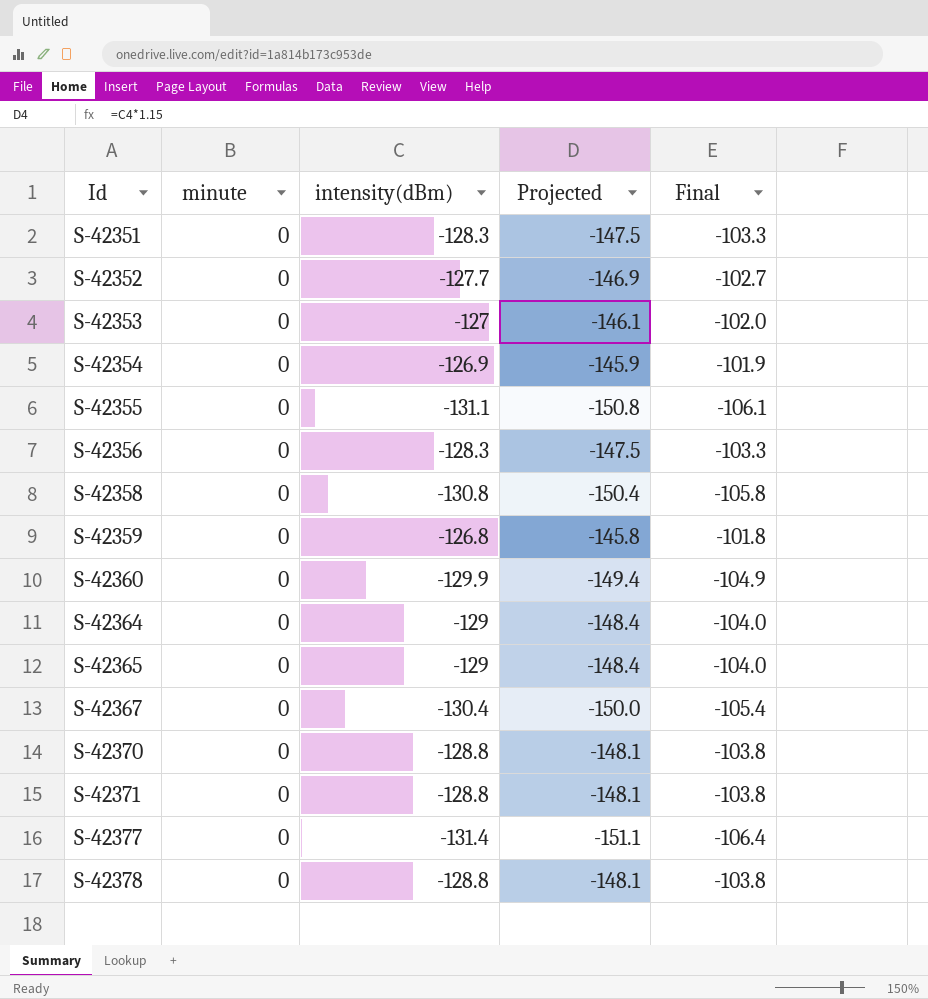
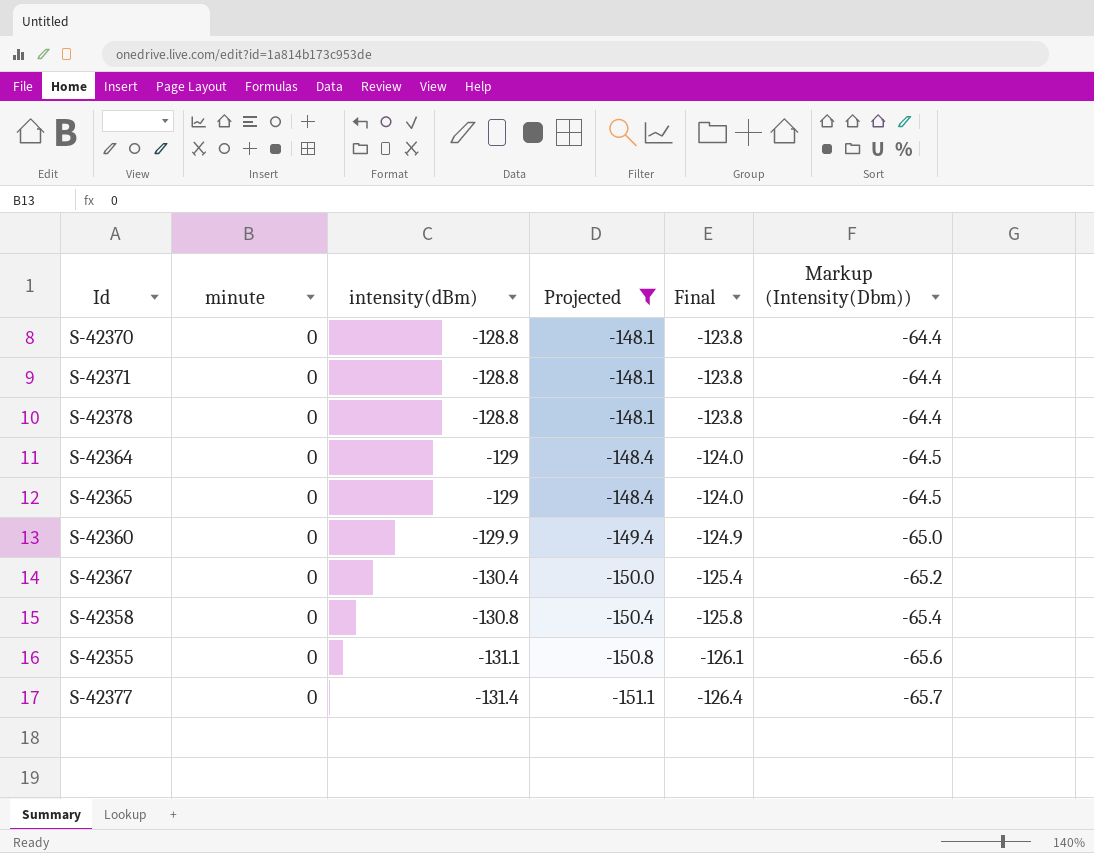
filter: none -> Projected <= -148.1
row order: Id ascending -> intensity(dBm) descending
column Final | formula: [intensity(dBm)] + 25 -> [intensity(dBm)] + 5
column Markup (Intensity(Dbm)) | formula: none -> [intensity(dBm)] * 0.5

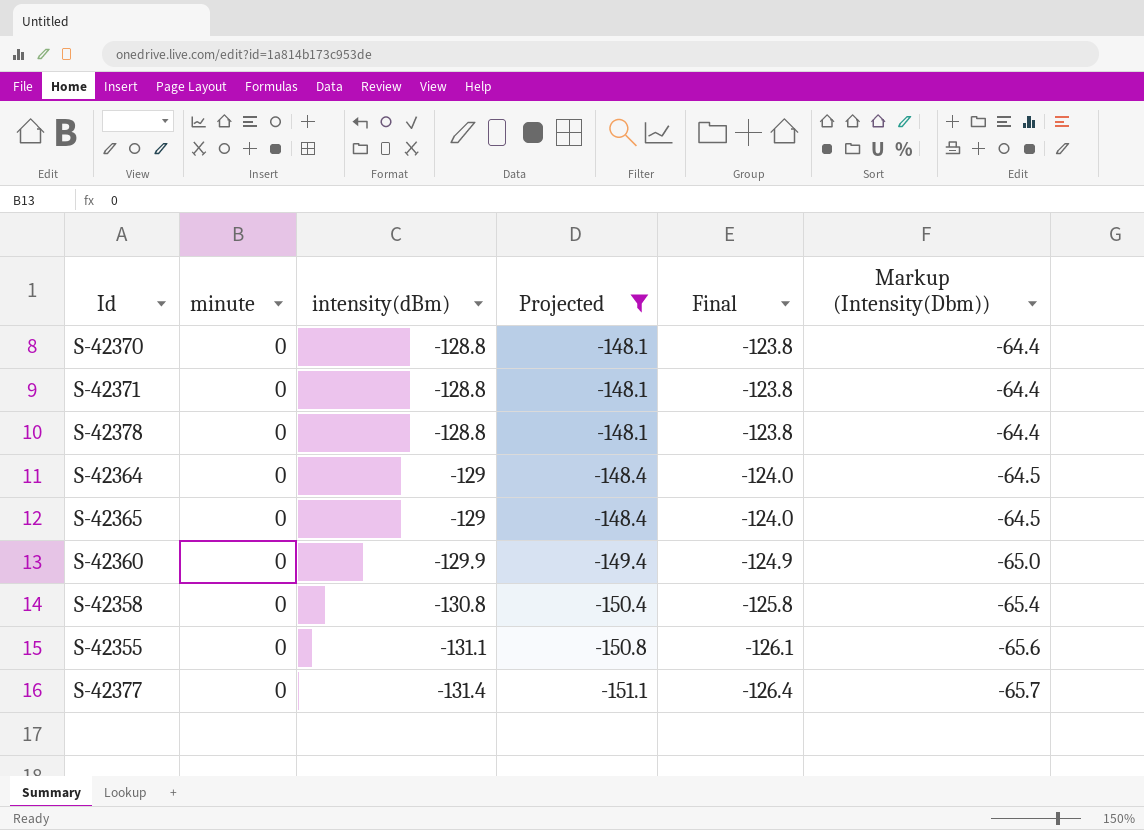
row S-42367: 0 | -130.4 | -150.0 | -125.4 | -65.2 -> none

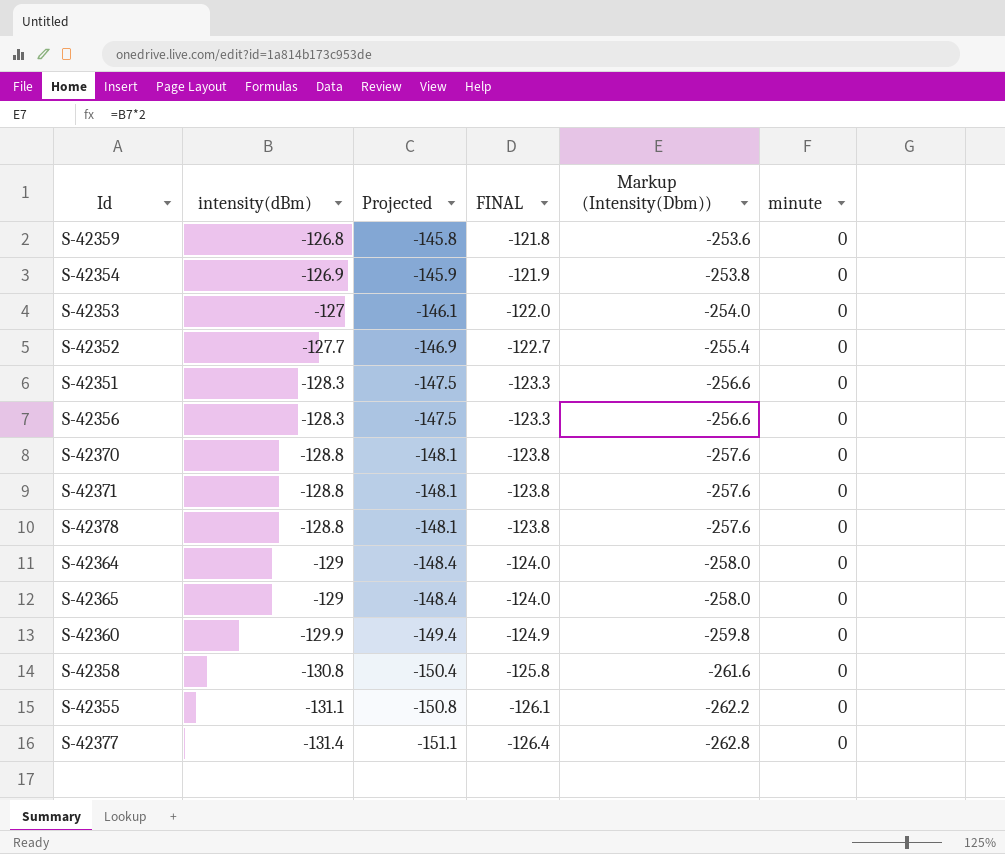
filter: Projected <= -148.1 -> none
column name: Final -> FINAL
column Markup (Intensity(Dbm)) | formula: [intensity(dBm)] * 0.5 -> [intensity(dBm)] * 2
column minute | position: 2 -> 6

